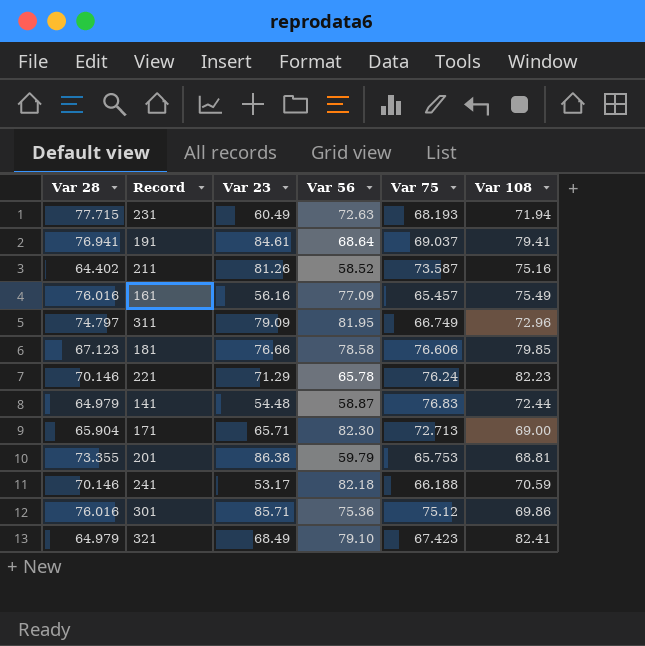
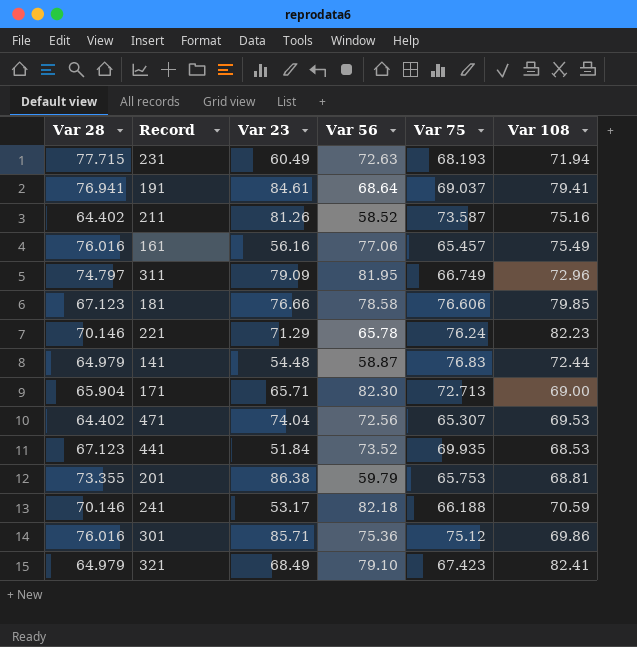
161 | Var 56: 77.09 -> 77.06
row 471: none -> 64.402 | 74.04 | 72.56 | 65.307 | 69.53
row 441: none -> 67.123 | 51.84 | 73.52 | 69.935 | 68.53

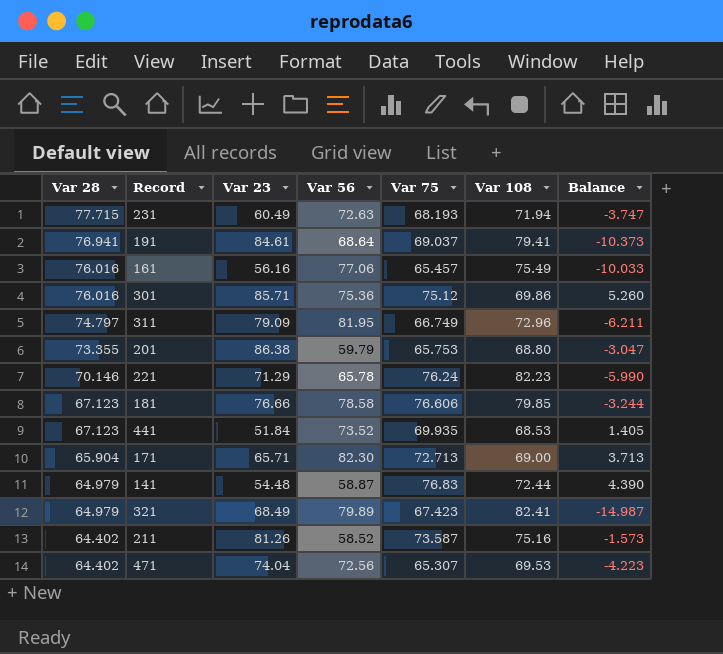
row order: none -> Var 28 descending
column Balance | formula: none -> [Var 75] - [Var 108]
row 241: 70.146 | 53.17 | 82.18 | 66.188 | 70.59 -> none
201 | Var 108: 68.81 -> 68.80
321 | Var 56: 79.10 -> 79.89

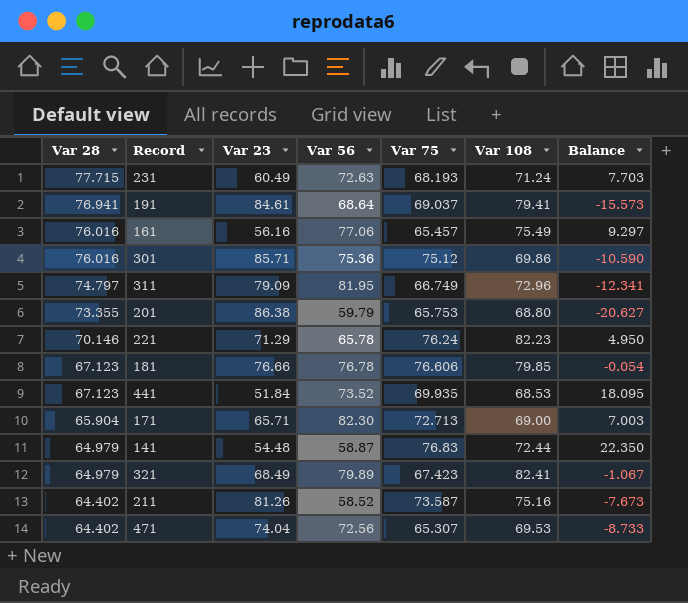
column Balance | formula: [Var 75] - [Var 108] -> [Var 75] - [Var 23]
231 | Var 108: 71.94 -> 71.24
181 | Var 56: 78.58 -> 76.78

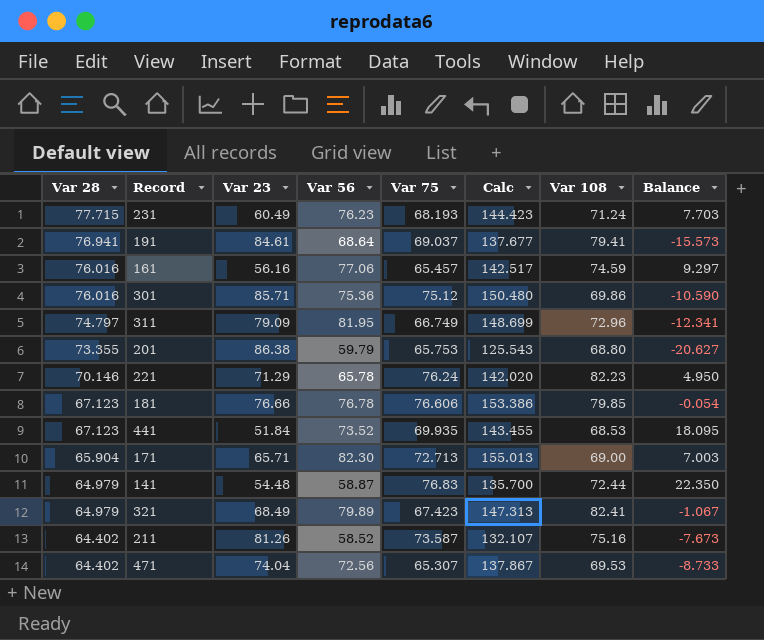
column Calc | formula: none -> [Var 56] + [Var 75]
231 | Var 56: 72.63 -> 76.23
161 | Var 108: 75.49 -> 74.59

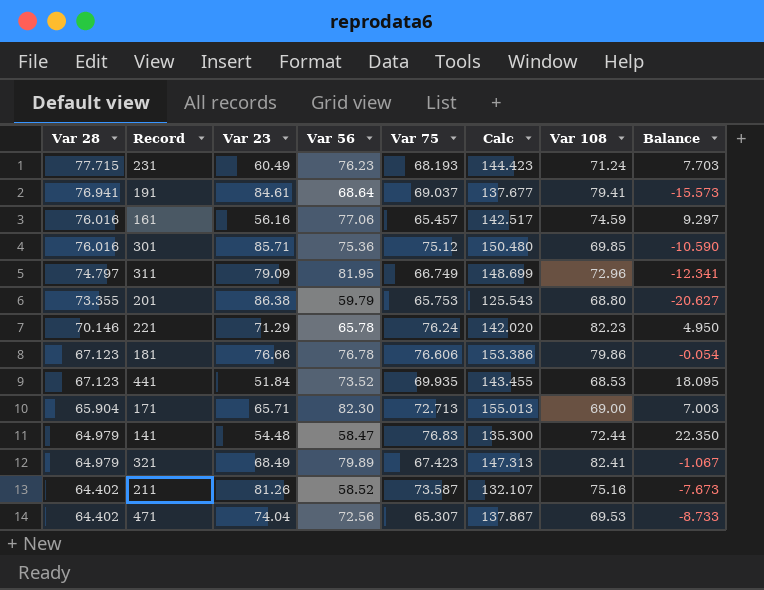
301 | Var 108: 69.86 -> 69.85
181 | Var 108: 79.85 -> 79.86
141 | Var 56: 58.87 -> 58.47
141 | Calc: 135.700 -> 135.300

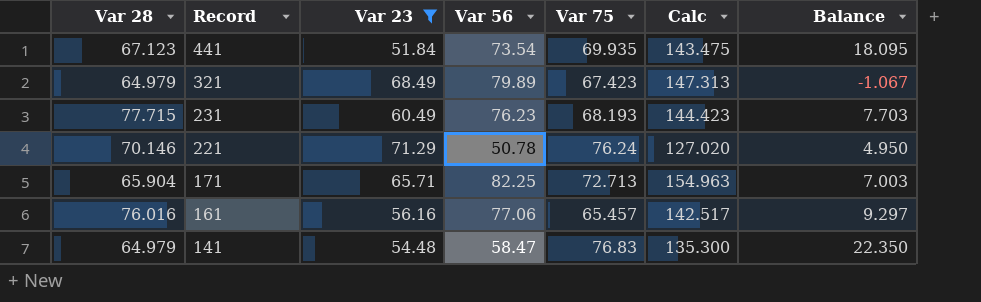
filter: none -> Var 23 <= 71.29
row order: Var 28 descending -> Record descending
column Var 108 | position: 7 -> none
441 | Var 56: 73.52 -> 73.54
441 | Calc: 143.455 -> 143.475
221 | Var 56: 65.78 -> 50.78
221 | Calc: 142.020 -> 127.020
171 | Var 56: 82.30 -> 82.25
171 | Calc: 155.013 -> 154.963

